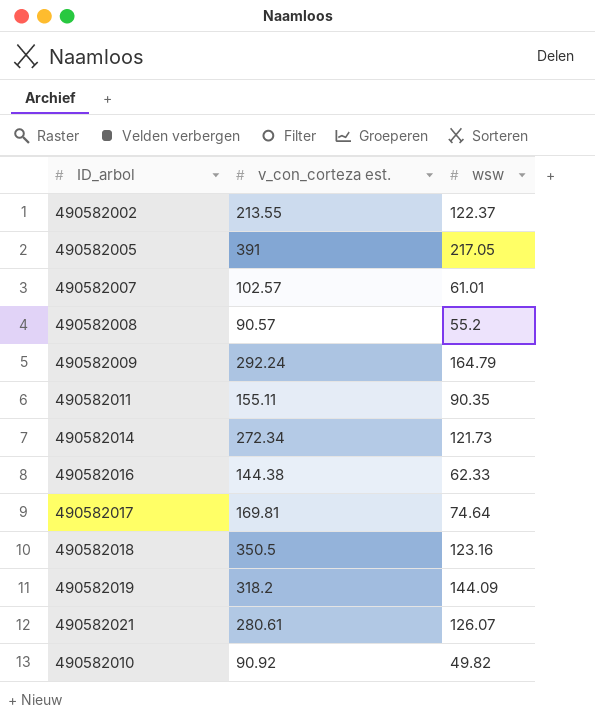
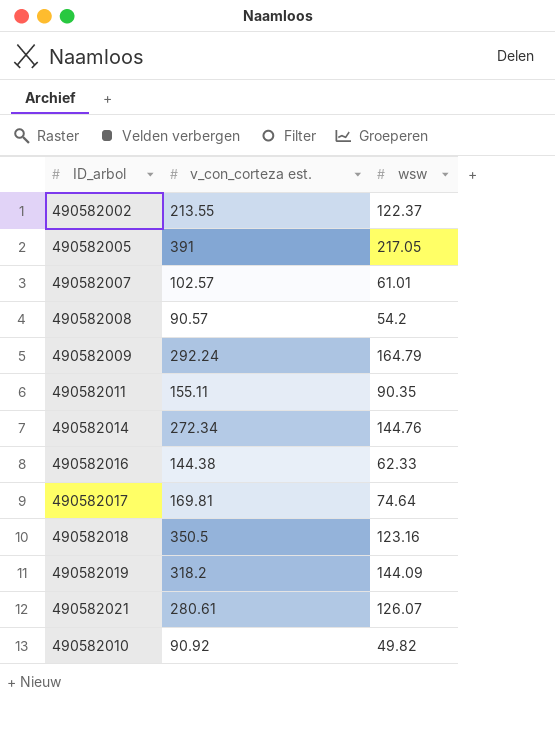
490582008 | wsw: 55.2 -> 54.2
490582014 | wsw: 121.73 -> 144.76

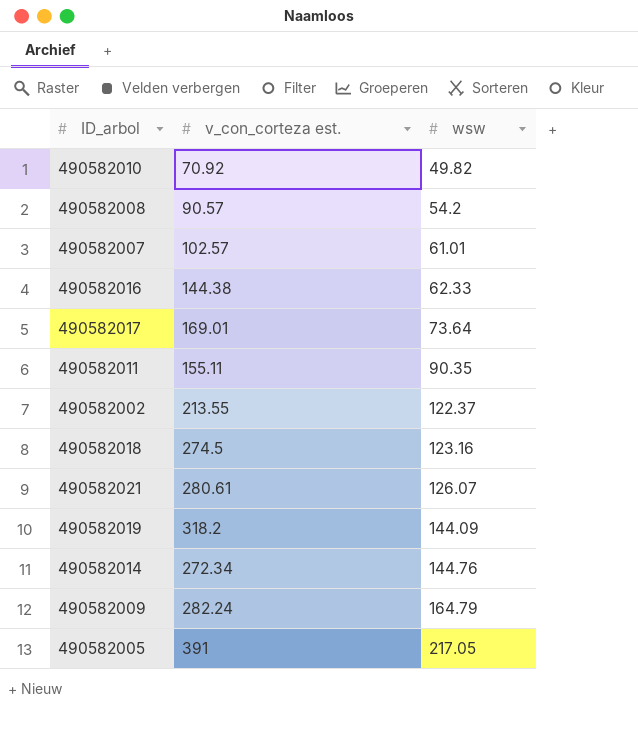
row order: none -> wsw ascending
490582010 | v_con_corteza est.: 90.92 -> 70.92
490582017 | v_con_corteza est.: 169.81 -> 169.01
490582017 | wsw: 74.64 -> 73.64
490582018 | v_con_corteza est.: 350.5 -> 274.5
490582009 | v_con_corteza est.: 292.24 -> 282.24

